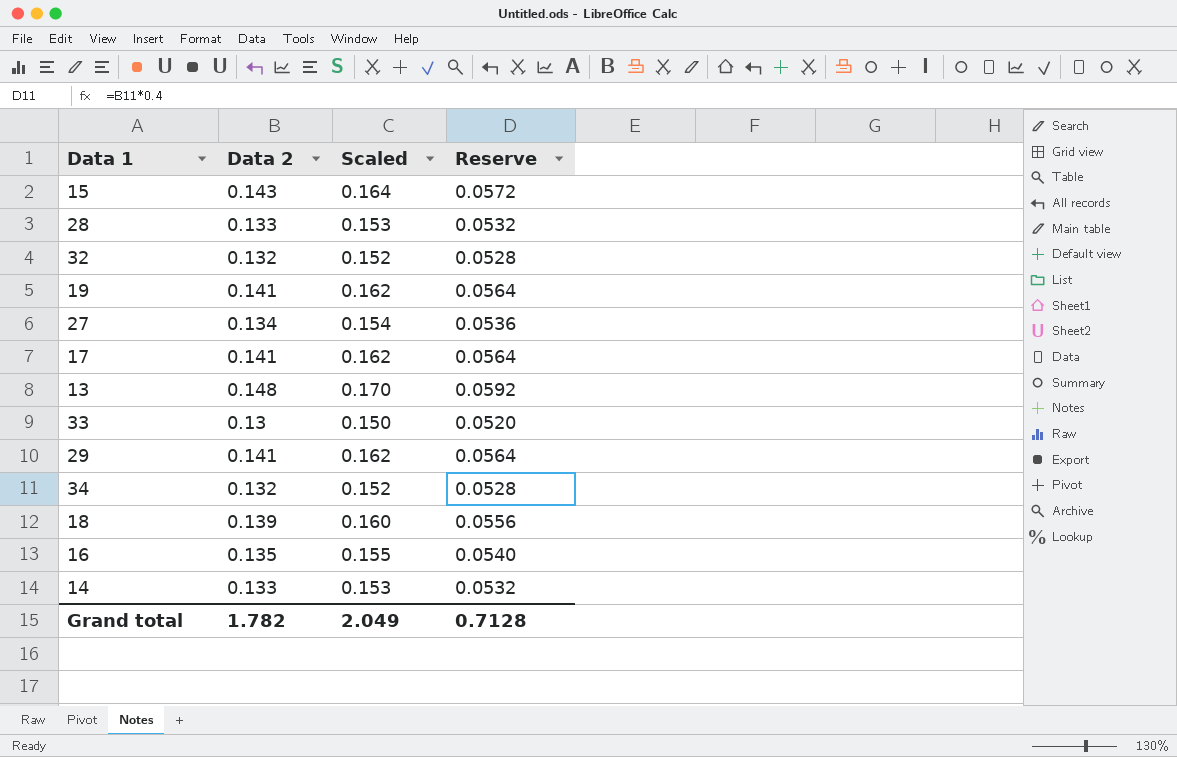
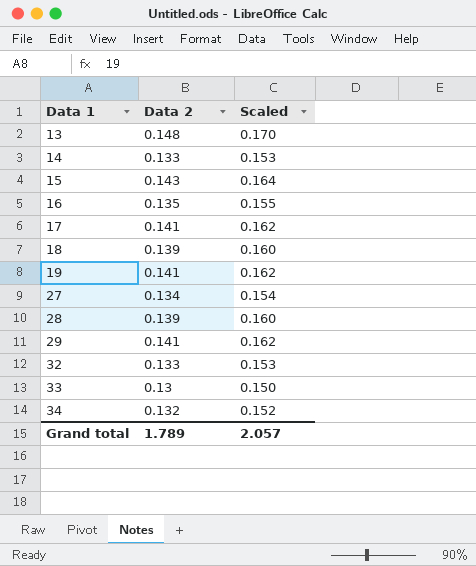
row order: none -> Data 1 ascending
column Reserve | formula: [Data 2] * 0.4 -> none
28 | Data 2: 0.133 -> 0.139
28 | Scaled: 0.153 -> 0.160
32 | Data 2: 0.132 -> 0.133
32 | Scaled: 0.152 -> 0.153
Grand total | Data 2: 1.782 -> 1.789
Grand total | Scaled: 2.049 -> 2.057

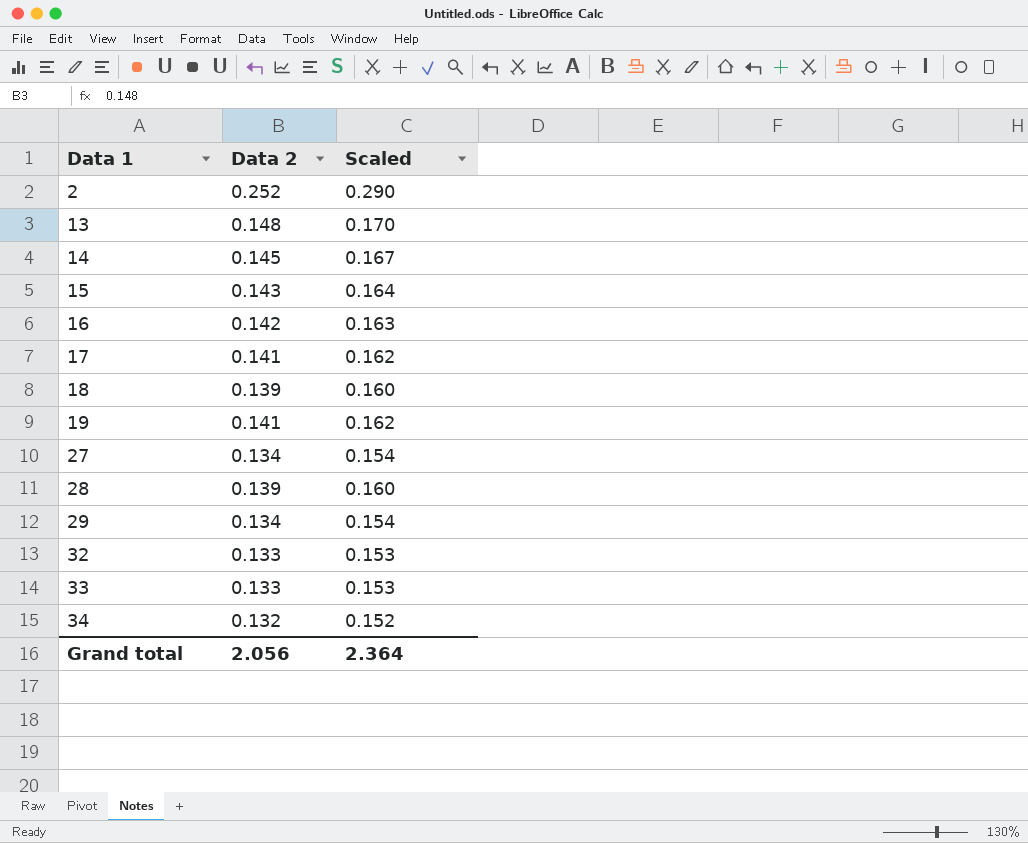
row 2: none -> 0.252 | 0.290
14 | Data 2: 0.133 -> 0.145
14 | Scaled: 0.153 -> 0.167
16 | Data 2: 0.135 -> 0.142
16 | Scaled: 0.155 -> 0.163
29 | Data 2: 0.141 -> 0.134
29 | Scaled: 0.162 -> 0.154
33 | Data 2: 0.13 -> 0.133
33 | Scaled: 0.150 -> 0.153
Grand total | Data 2: 1.789 -> 2.056
Grand total | Scaled: 2.057 -> 2.364

